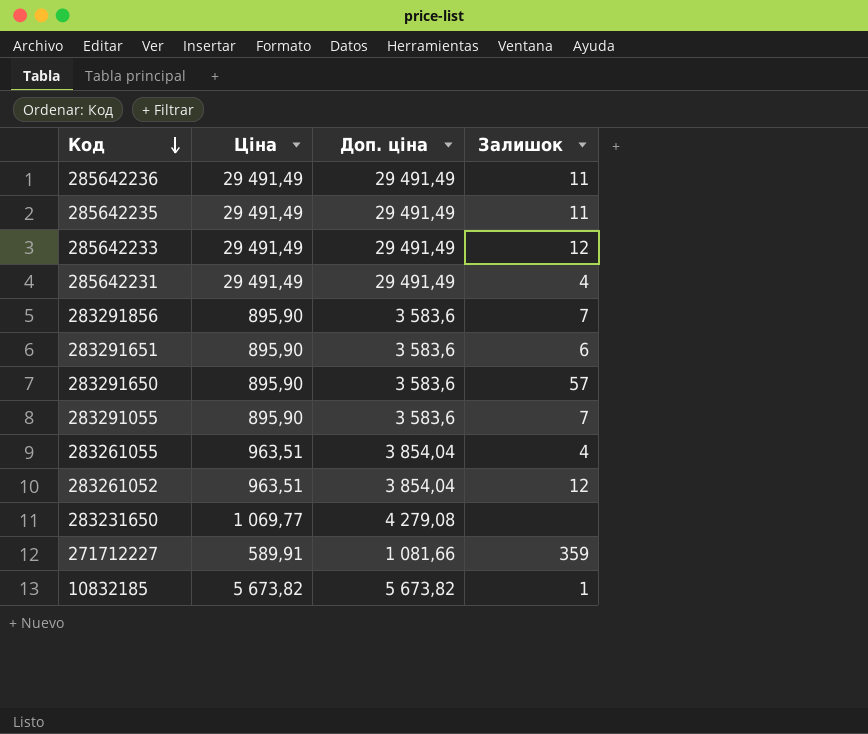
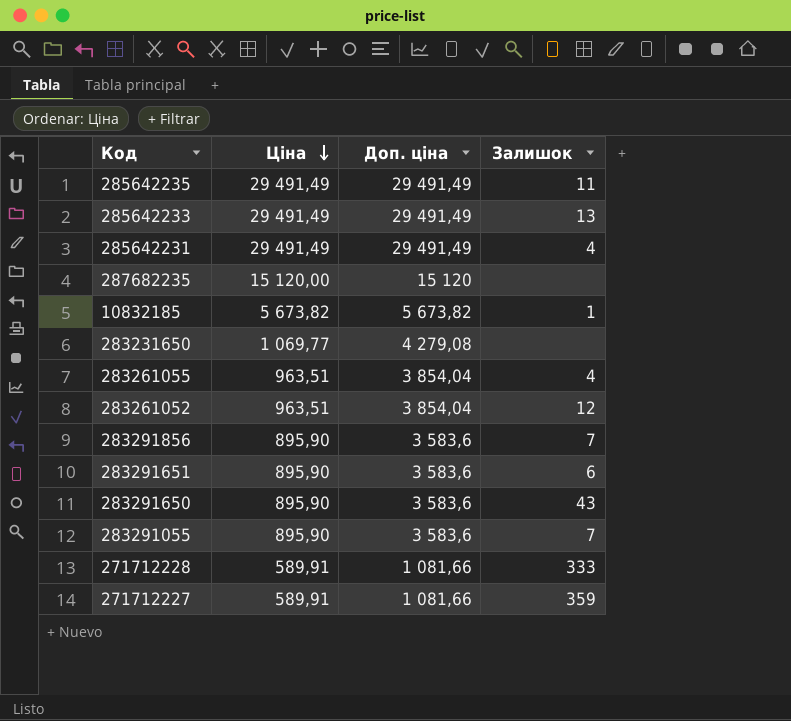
row order: Код descending -> Ціна descending
row 285642236: 29 491,49 | 29 491,49 | 11 -> none
285642233 | Залишок: 12 -> 13
row 287682235: none -> 15 120,00 | 15 120 | none
283291650 | Залишок: 57 -> 43
row 271712228: none -> 589,91 | 1 081,66 | 333

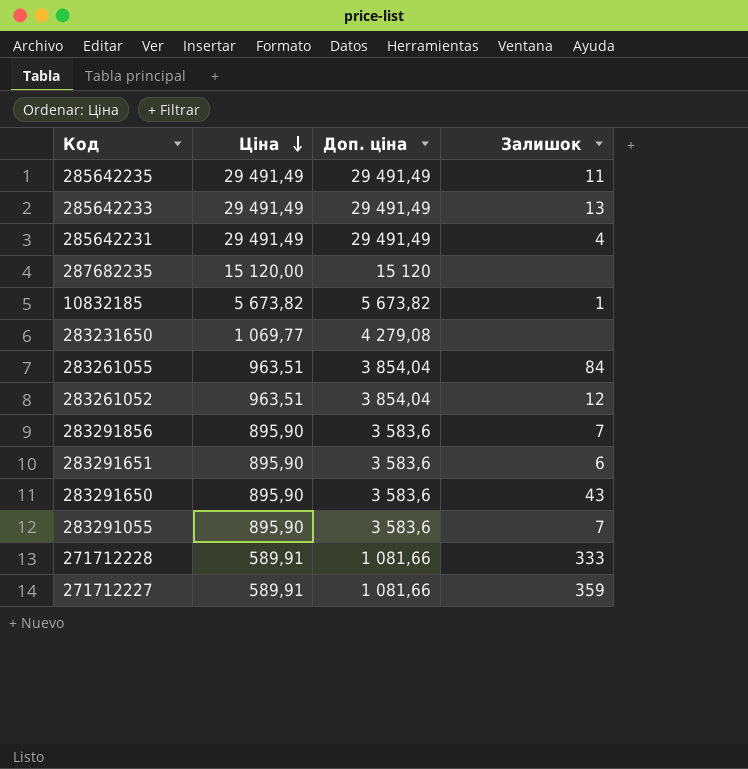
283261055 | Залишок: 4 -> 84

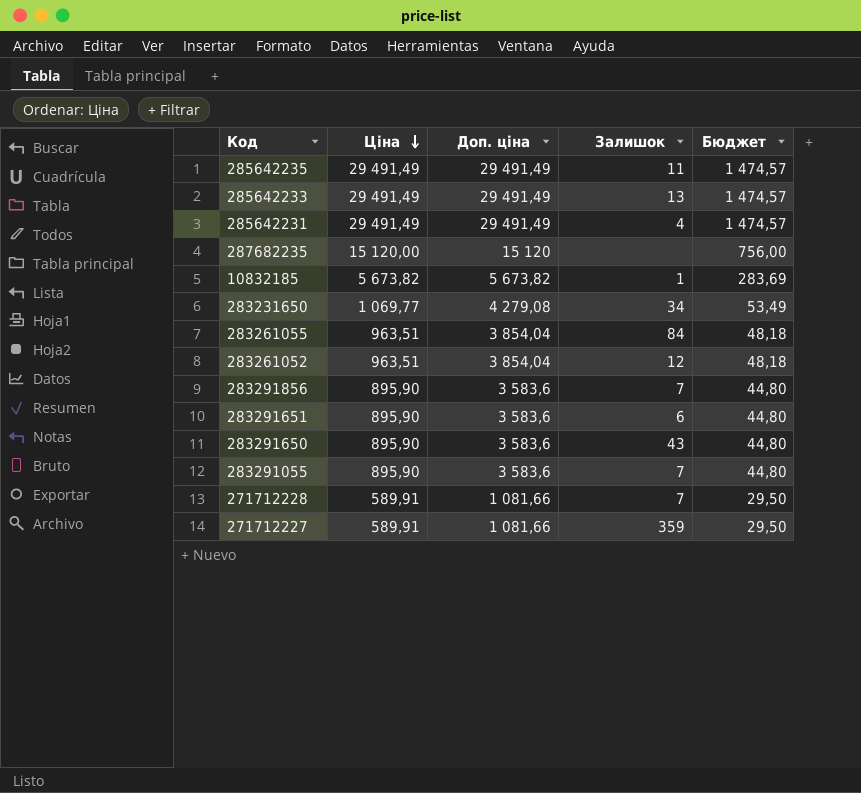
column Бюджет | formula: none -> [Ціна] * 0,05
283231650 | Залишок: none -> 34
271712228 | Залишок: 333 -> 7

